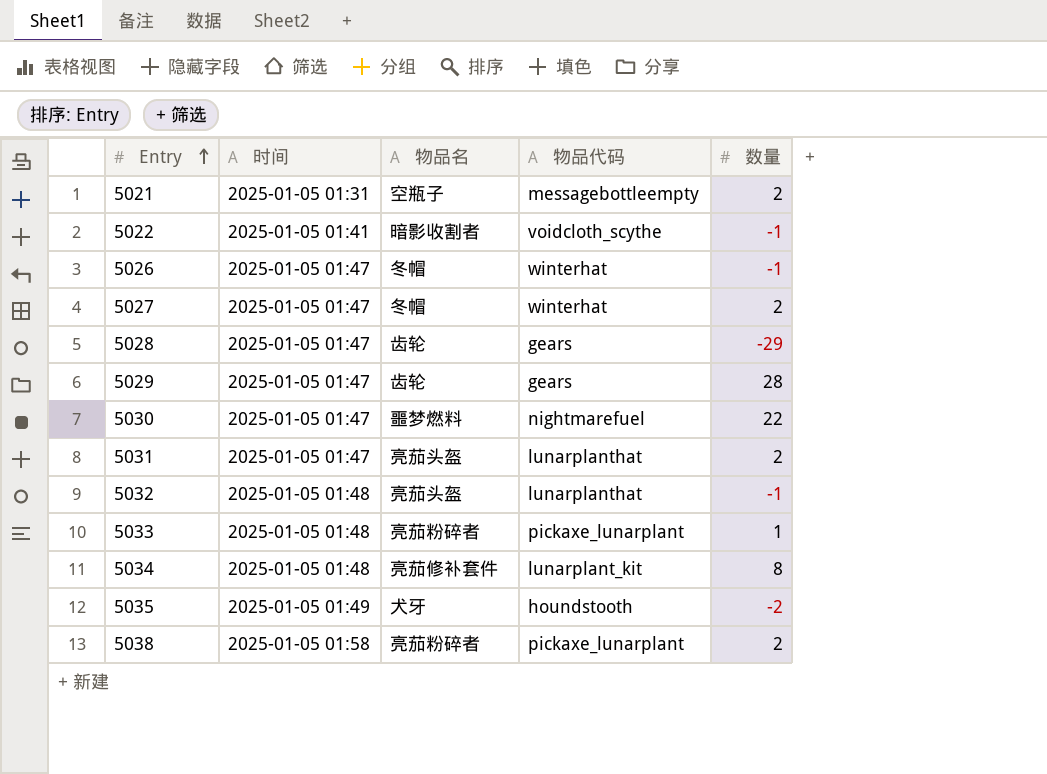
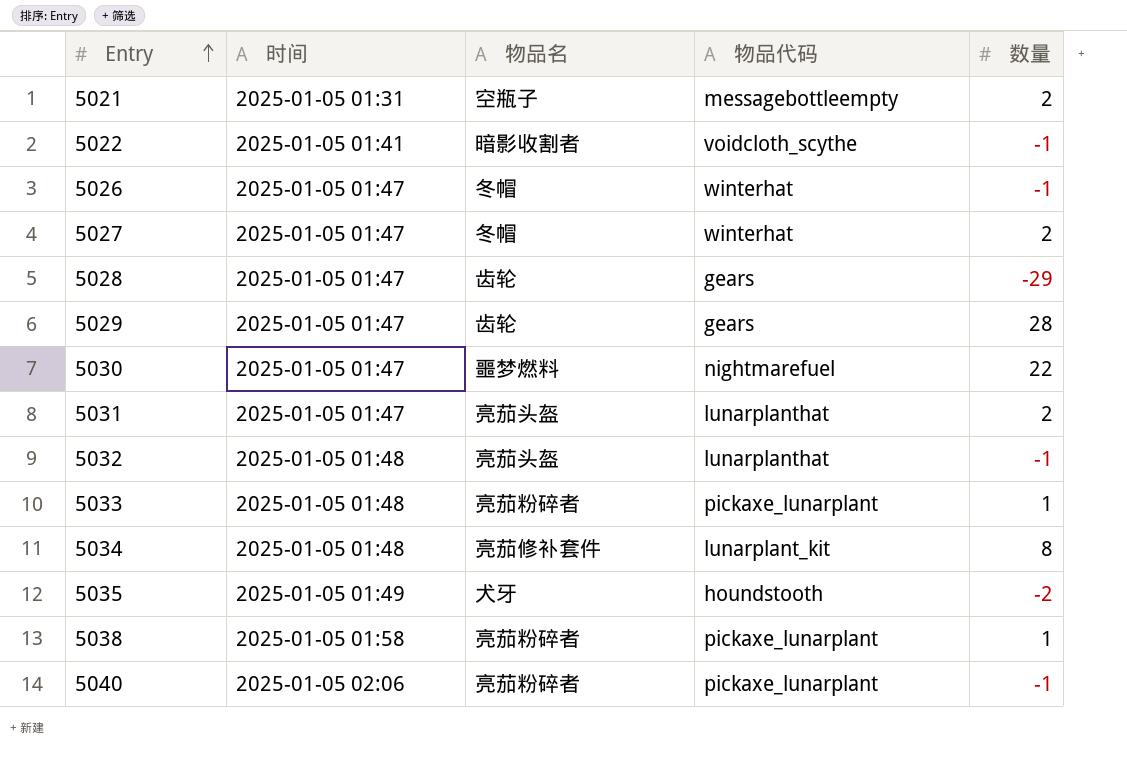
5038 | 数量: 2 -> 1
row 5040: none -> 2025-01-05 02:06 | 亮茄粉碎者 | pickaxe_lunarplant | -1

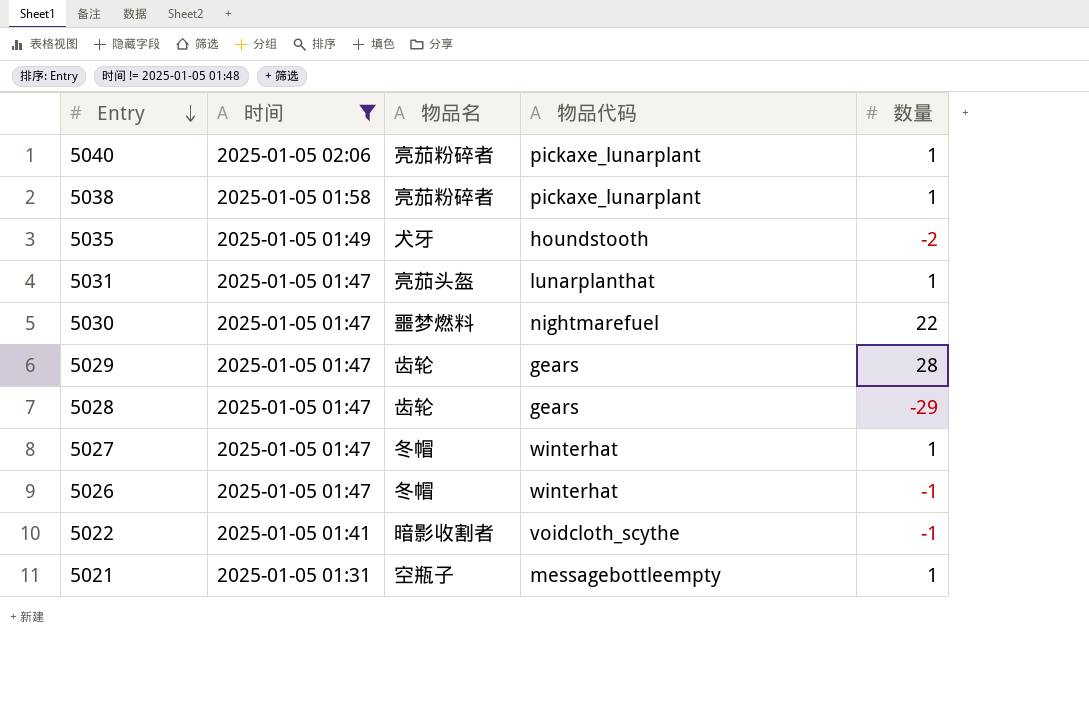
filter: none -> 时间 != 2025-01-05 01:48
row order: Entry ascending -> Entry descending
5040 | 数量: -1 -> 1
5031 | 数量: 2 -> 1
5027 | 数量: 2 -> 1
5021 | 数量: 2 -> 1

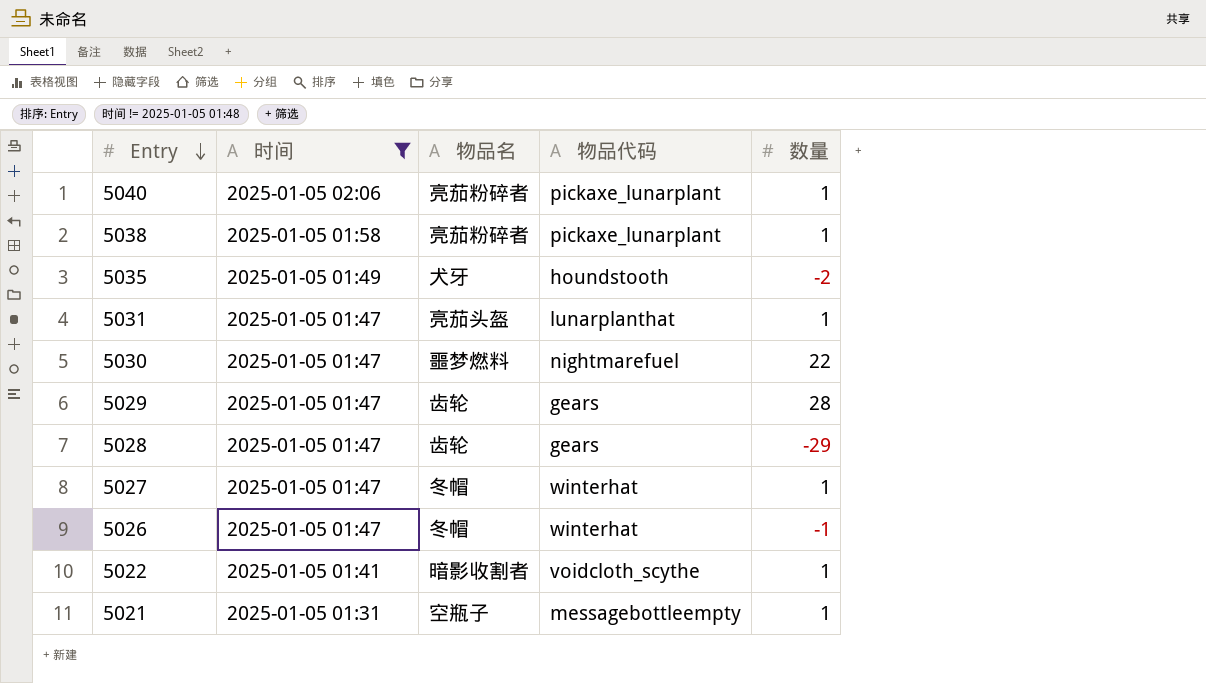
5022 | 数量: -1 -> 1

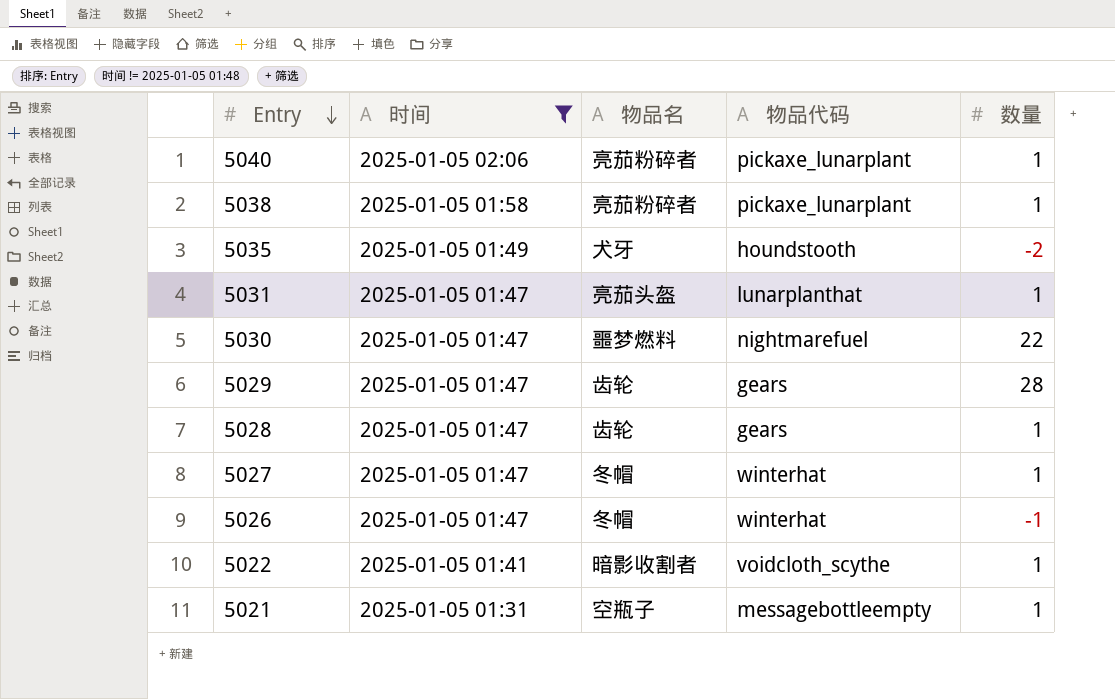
5028 | 数量: -29 -> 1

